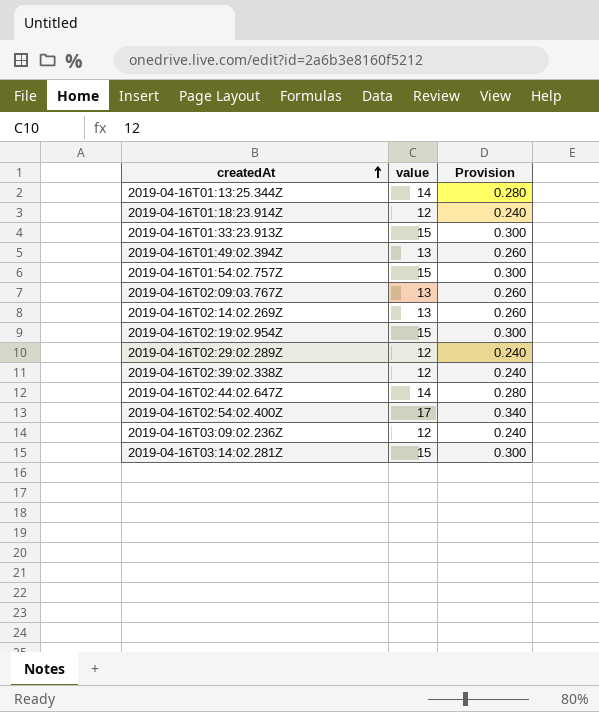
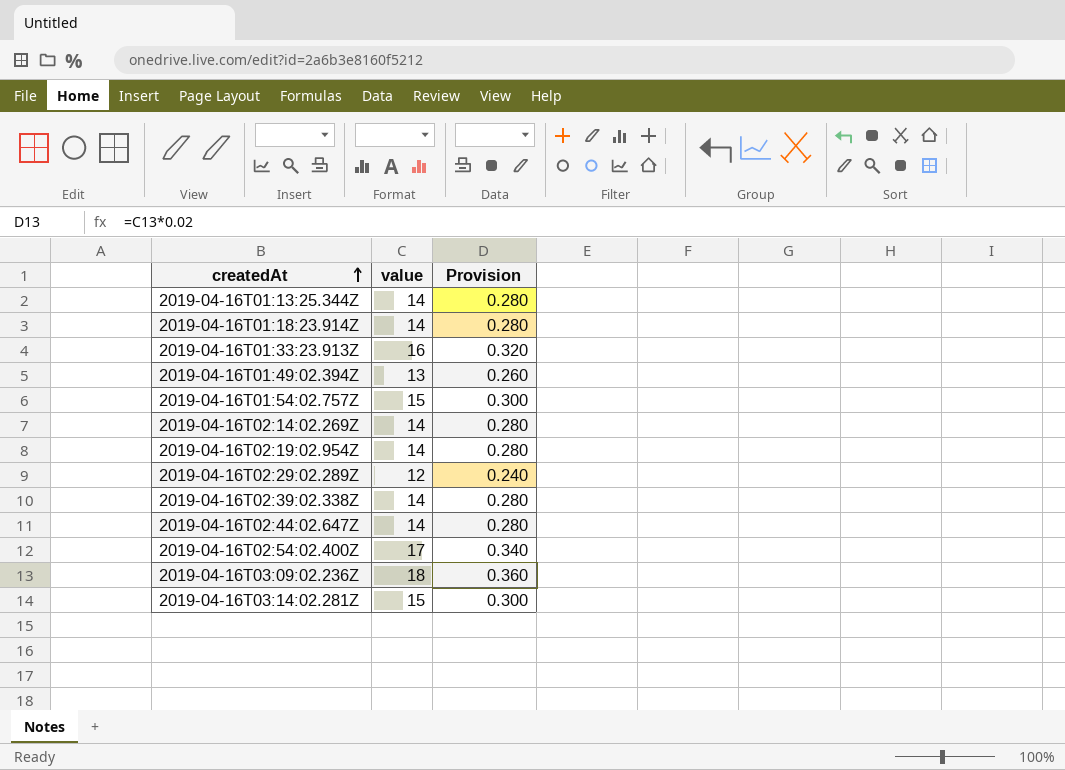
row 2019-04-16T02:09:03.767Z: 13 | 0.260 -> none
2019-04-16T01:18:23.914Z | value: 12 -> 14
2019-04-16T01:18:23.914Z | Provision: 0.240 -> 0.280
2019-04-16T01:33:23.913Z | value: 15 -> 16
2019-04-16T01:33:23.913Z | Provision: 0.300 -> 0.320
2019-04-16T02:14:02.269Z | value: 13 -> 14
2019-04-16T02:14:02.269Z | Provision: 0.260 -> 0.280
2019-04-16T02:19:02.954Z | value: 15 -> 14
2019-04-16T02:19:02.954Z | Provision: 0.300 -> 0.280
2019-04-16T02:39:02.338Z | value: 12 -> 14
2019-04-16T02:39:02.338Z | Provision: 0.240 -> 0.280
2019-04-16T03:09:02.236Z | value: 12 -> 18
2019-04-16T03:09:02.236Z | Provision: 0.240 -> 0.360

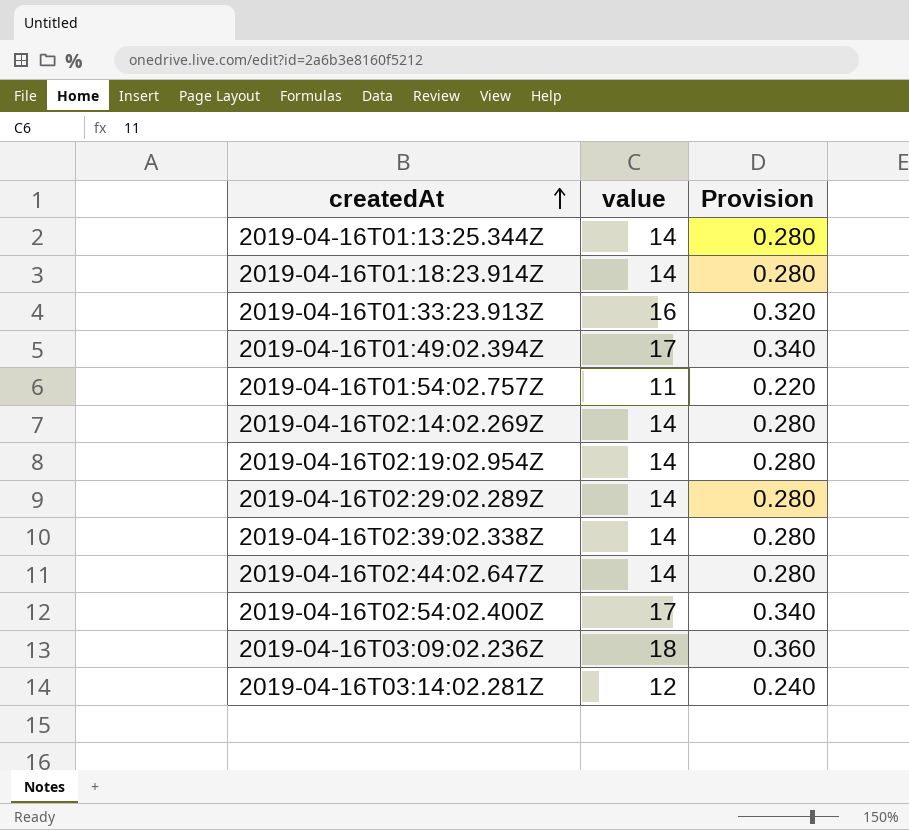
2019-04-16T01:49:02.394Z | value: 13 -> 17
2019-04-16T01:49:02.394Z | Provision: 0.260 -> 0.340
2019-04-16T01:54:02.757Z | value: 15 -> 11
2019-04-16T01:54:02.757Z | Provision: 0.300 -> 0.220
2019-04-16T02:29:02.289Z | value: 12 -> 14
2019-04-16T02:29:02.289Z | Provision: 0.240 -> 0.280
2019-04-16T03:14:02.281Z | value: 15 -> 12
2019-04-16T03:14:02.281Z | Provision: 0.300 -> 0.240

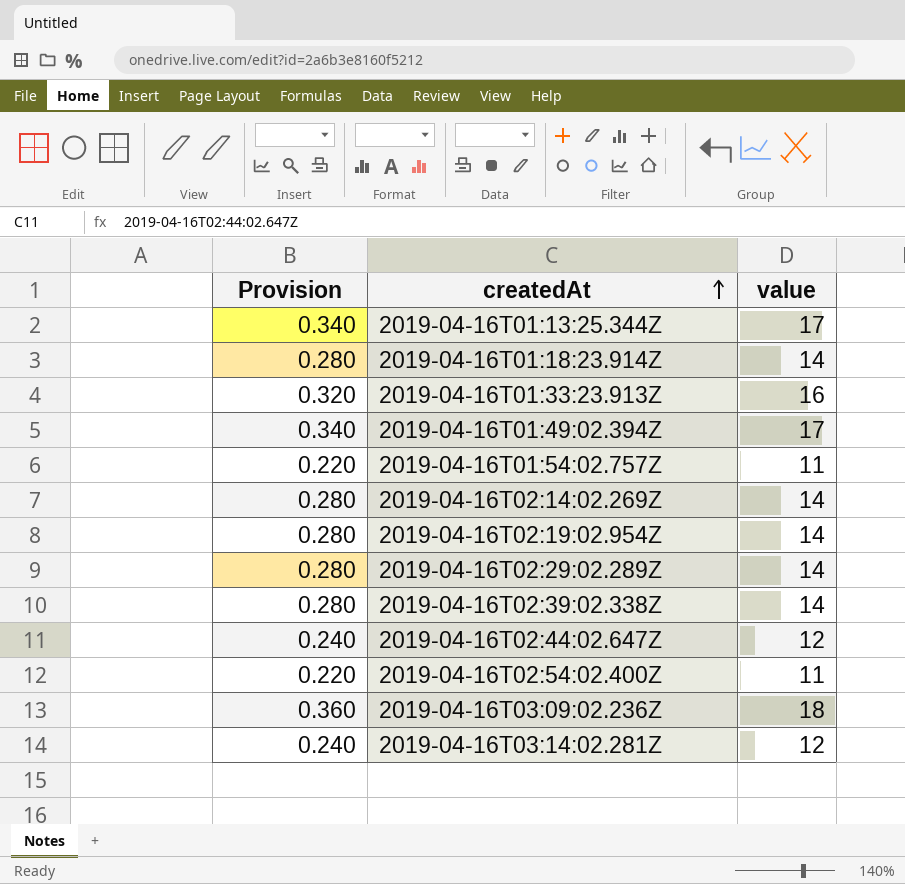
column Provision | position: 3 -> 1
2019-04-16T01:13:25.344Z | Provision: 0.280 -> 0.340
2019-04-16T01:13:25.344Z | value: 14 -> 17
2019-04-16T02:44:02.647Z | Provision: 0.280 -> 0.240
2019-04-16T02:44:02.647Z | value: 14 -> 12
2019-04-16T02:54:02.400Z | Provision: 0.340 -> 0.220
2019-04-16T02:54:02.400Z | value: 17 -> 11

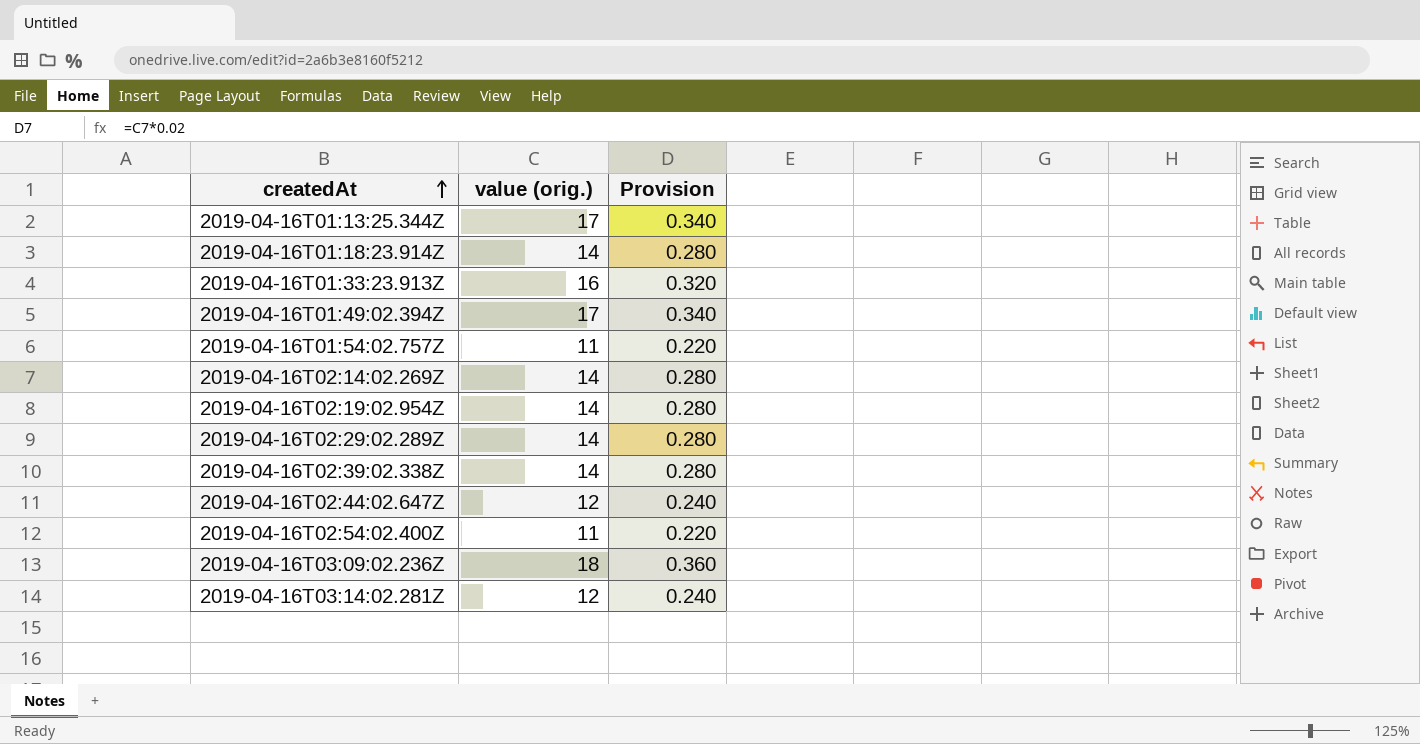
column name: value -> value (orig.)
column Provision | position: 1 -> 3

